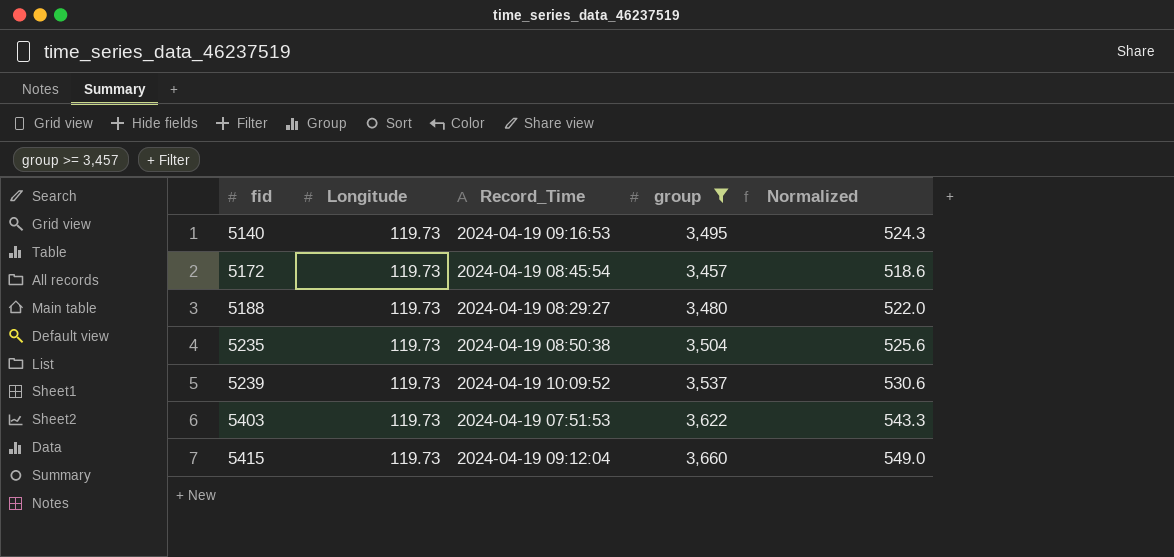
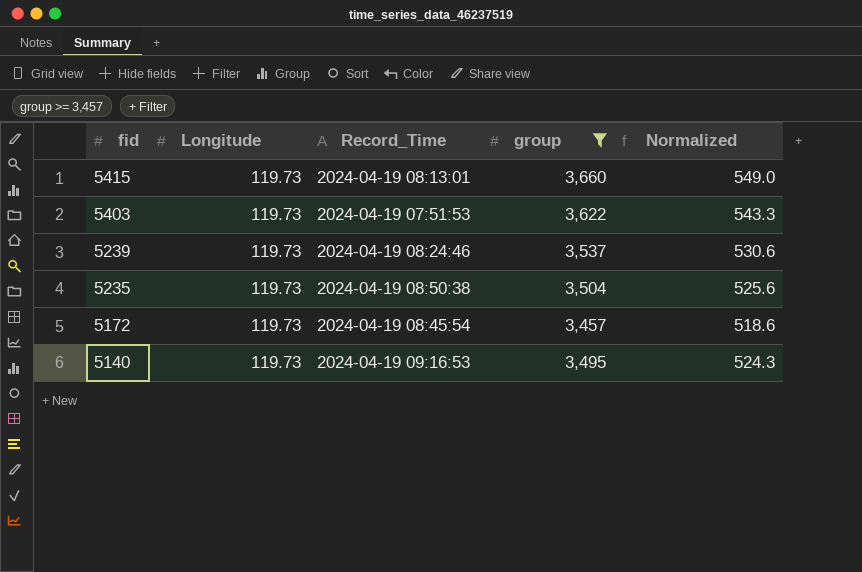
row order: fid ascending -> fid descending
row 5188: 119.73 | 2024-04-19 08:29:27 | 3,480 | 522.0 -> none
5415 | Record_Time: 2024-04-19 09:12:04 -> 2024-04-19 08:13:01
5239 | Record_Time: 2024-04-19 10:09:52 -> 2024-04-19 08:24:46

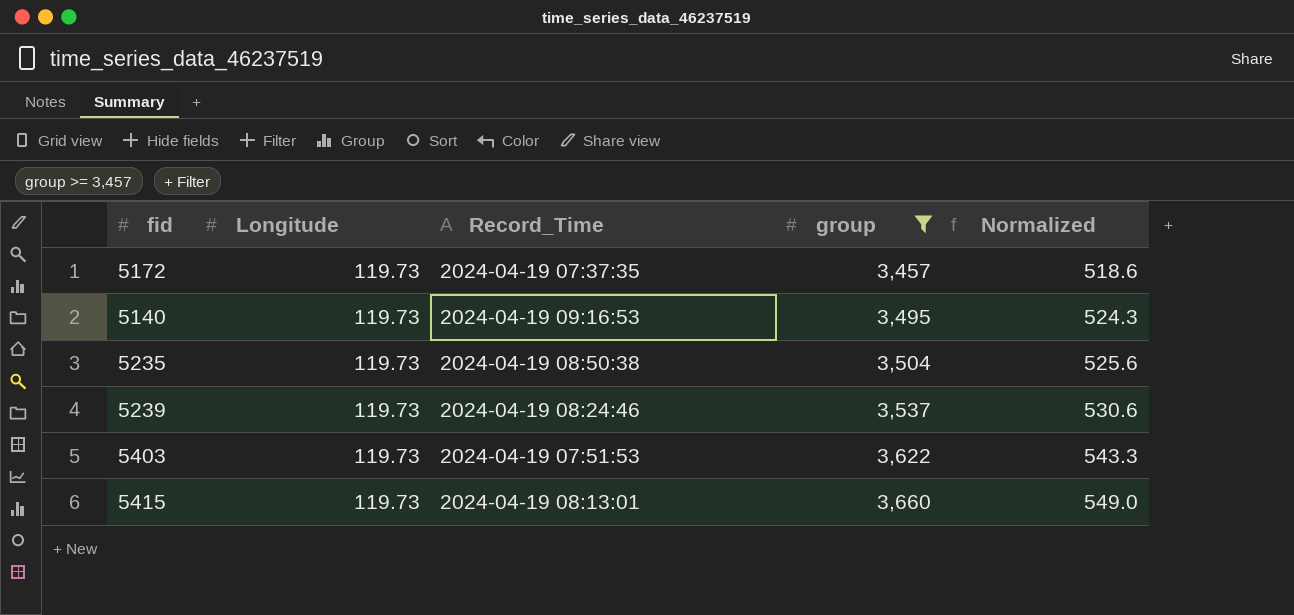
row order: fid descending -> group ascending
5172 | Record_Time: 2024-04-19 08:45:54 -> 2024-04-19 07:37:35

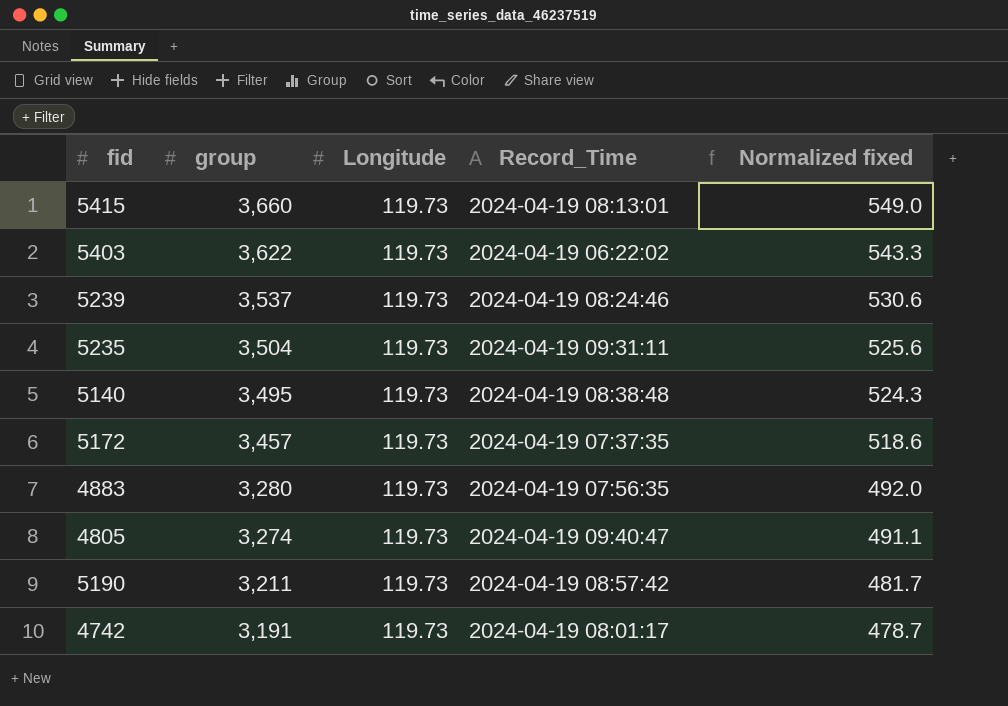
filter: group >= 3,457 -> none
row order: group ascending -> group descending
column group | position: 4 -> 2
column name: Normalized -> Normalized fixed
5403 | Record_Time: 2024-04-19 07:51:53 -> 2024-04-19 06:22:02
5235 | Record_Time: 2024-04-19 08:50:38 -> 2024-04-19 09:31:11
5140 | Record_Time: 2024-04-19 09:16:53 -> 2024-04-19 08:38:48

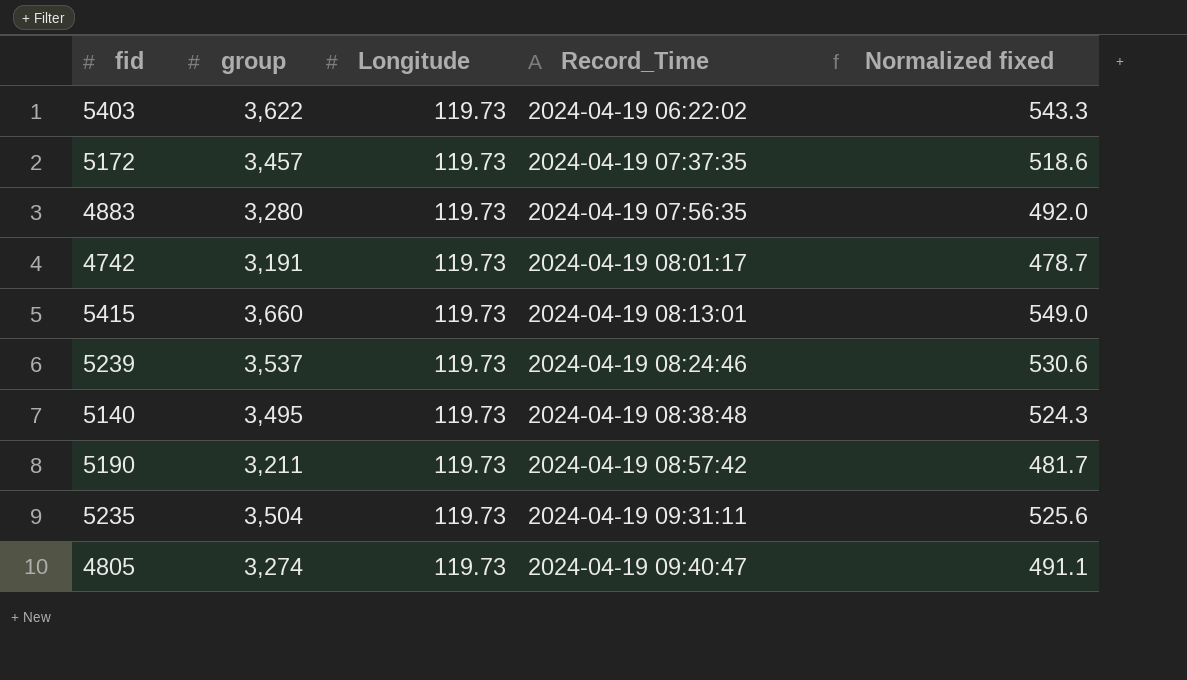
row order: group descending -> Record_Time ascending

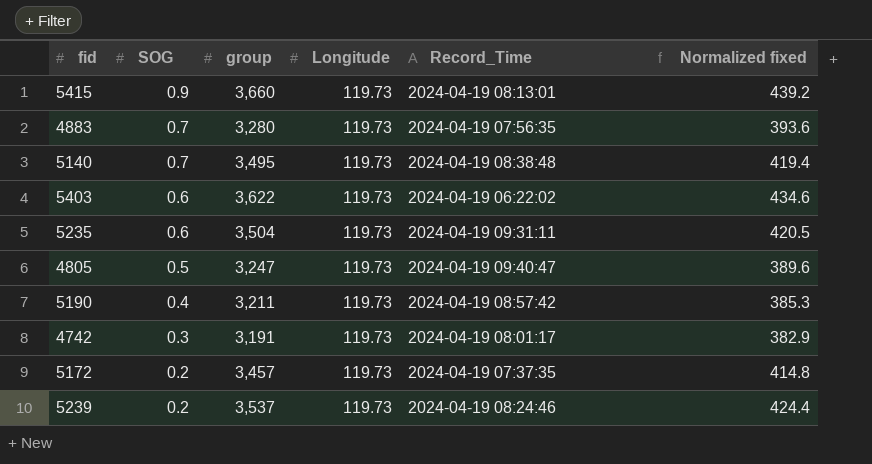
row order: Record_Time ascending -> SOG descending
column SOG | position: none -> 2
column Normalized fixed | formula: [group] * 0.15 -> [group] * 0.12
4805 | group: 3,274 -> 3,247

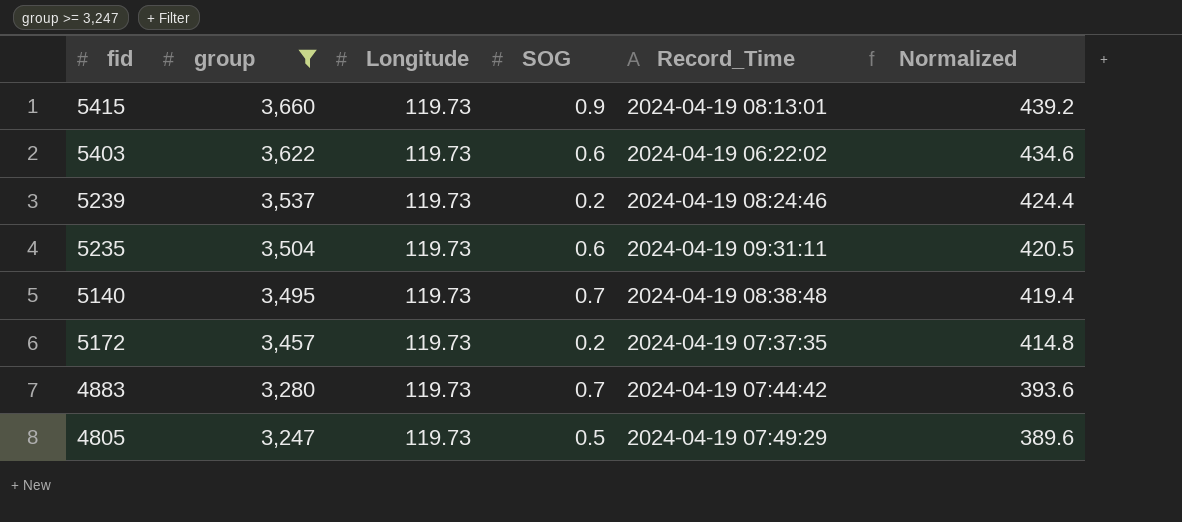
filter: none -> group >= 3,247
row order: SOG descending -> group descending
column SOG | position: 2 -> 4
column name: Normalized fixed -> Normalized
4883 | Record_Time: 2024-04-19 07:56:35 -> 2024-04-19 07:44:42
4805 | Record_Time: 2024-04-19 09:40:47 -> 2024-04-19 07:49:29

